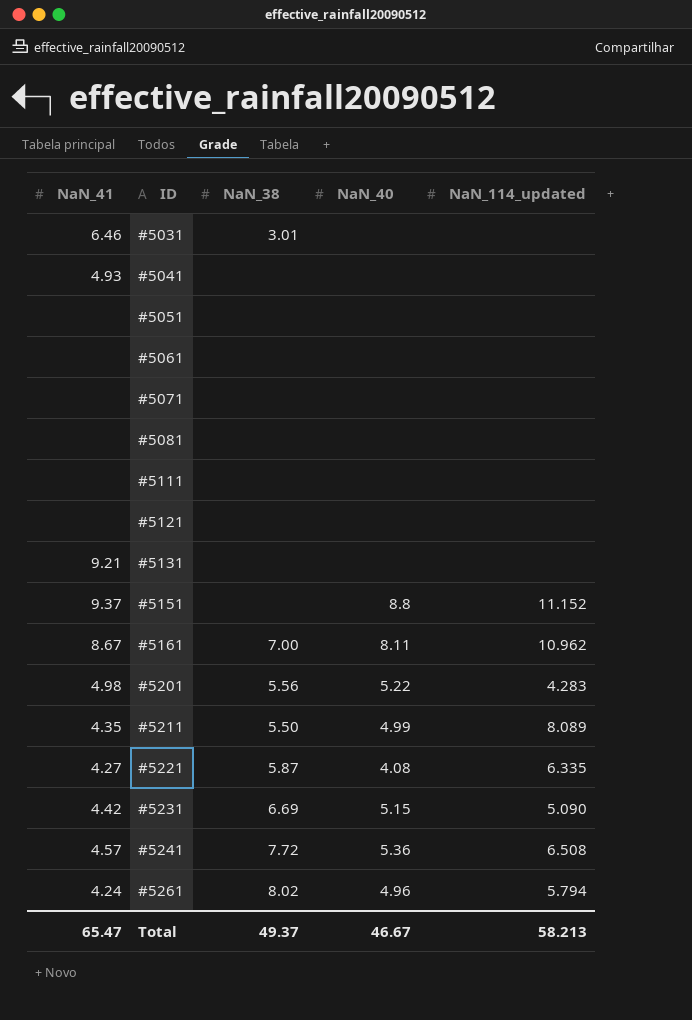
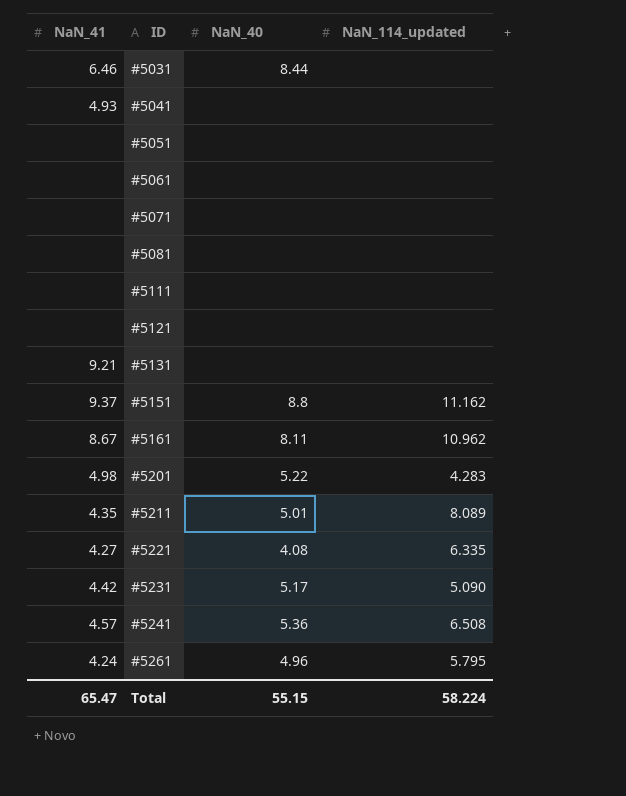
column NaN_38 | position: 3 -> none
#5031 | NaN_40: none -> 8.44
#5151 | NaN_114_updated: 11.152 -> 11.162
#5211 | NaN_40: 4.99 -> 5.01
#5231 | NaN_40: 5.15 -> 5.17
#5261 | NaN_114_updated: 5.794 -> 5.795
Total | NaN_40: 46.67 -> 55.15
Total | NaN_114_updated: 58.213 -> 58.224

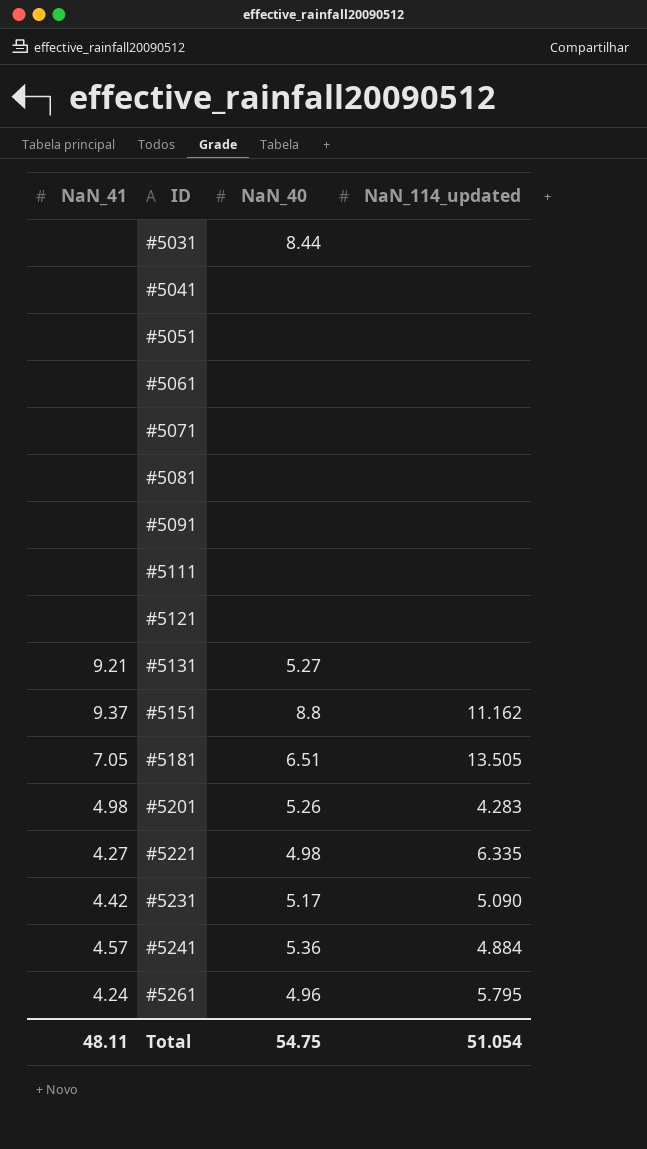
row #5161: 8.67 | 8.11 | 10.962 -> none
row #5211: 4.35 | 5.01 | 8.089 -> none
#5031 | NaN_41: 6.46 -> none
#5041 | NaN_41: 4.93 -> none
row #5091: none -> none | none | none
#5131 | NaN_40: none -> 5.27
row #5181: none -> 7.05 | 6.51 | 13.505
#5201 | NaN_40: 5.22 -> 5.26
#5221 | NaN_40: 4.08 -> 4.98
#5241 | NaN_114_updated: 6.508 -> 4.884
Total | NaN_41: 65.47 -> 48.11
Total | NaN_40: 55.15 -> 54.75
Total | NaN_114_updated: 58.224 -> 51.054

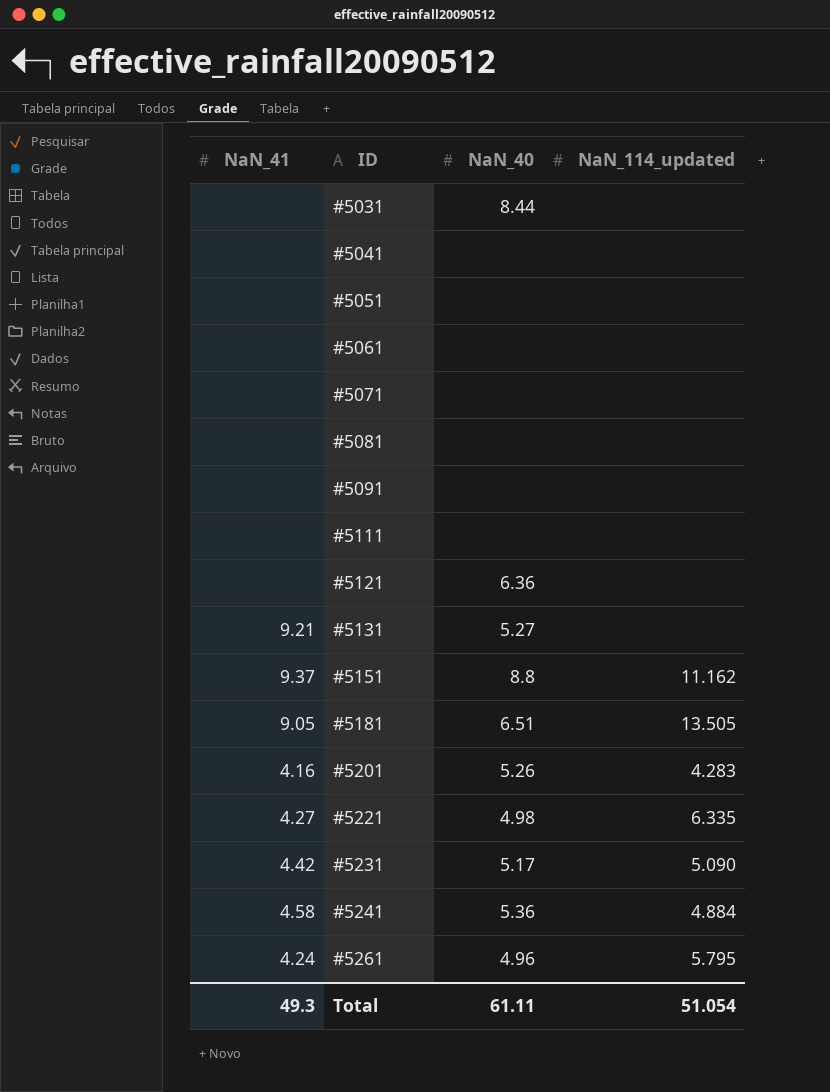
#5121 | NaN_40: none -> 6.36
#5181 | NaN_41: 7.05 -> 9.05
#5201 | NaN_41: 4.98 -> 4.16
#5241 | NaN_41: 4.57 -> 4.58
Total | NaN_41: 48.11 -> 49.3
Total | NaN_40: 54.75 -> 61.11

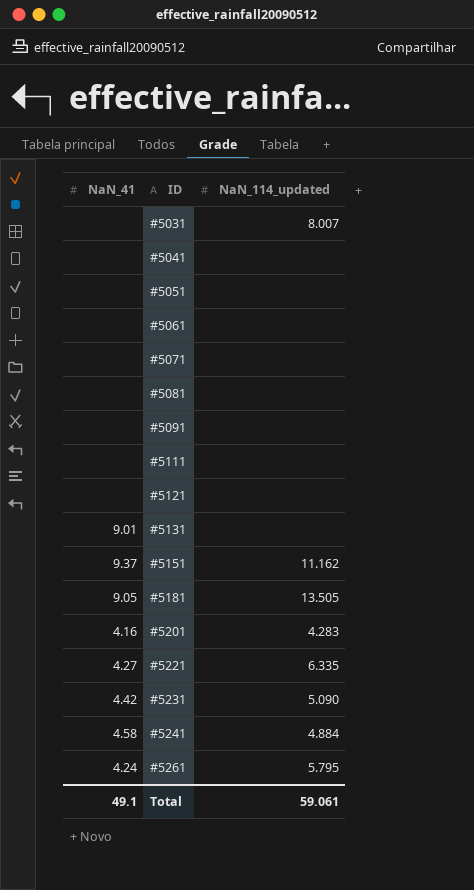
column NaN_40 | position: 3 -> none
#5031 | NaN_114_updated: none -> 8.007
#5131 | NaN_41: 9.21 -> 9.01
Total | NaN_41: 49.3 -> 49.1
Total | NaN_114_updated: 51.054 -> 59.061

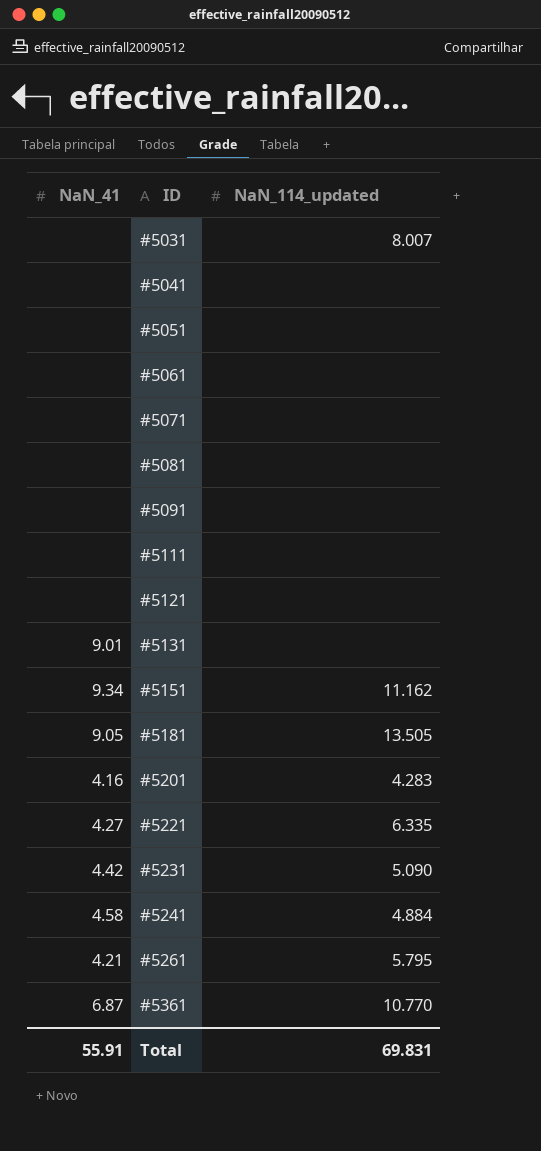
#5151 | NaN_41: 9.37 -> 9.34
#5261 | NaN_41: 4.24 -> 4.21
row #5361: none -> 6.87 | 10.770
Total | NaN_41: 49.1 -> 55.91
Total | NaN_114_updated: 59.061 -> 69.831

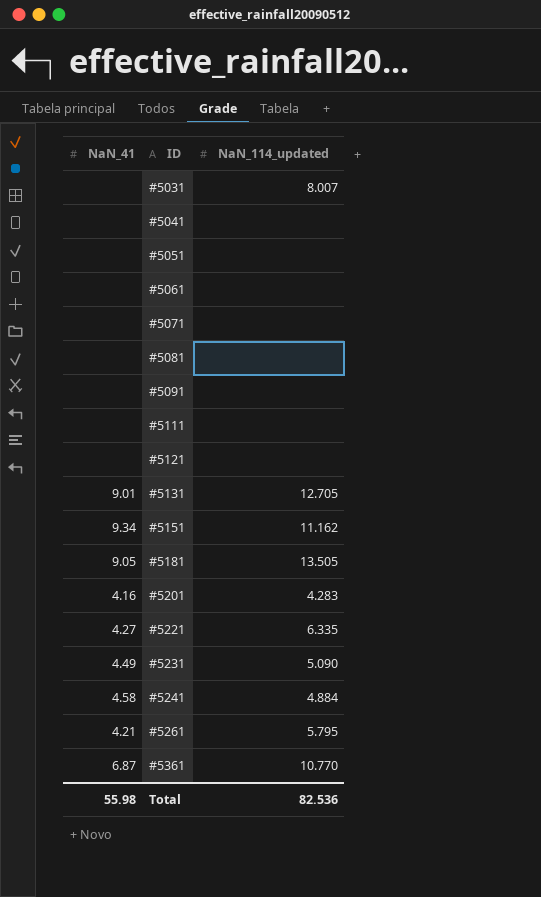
#5131 | NaN_114_updated: none -> 12.705
#5231 | NaN_41: 4.42 -> 4.49
Total | NaN_41: 55.91 -> 55.98
Total | NaN_114_updated: 69.831 -> 82.536

